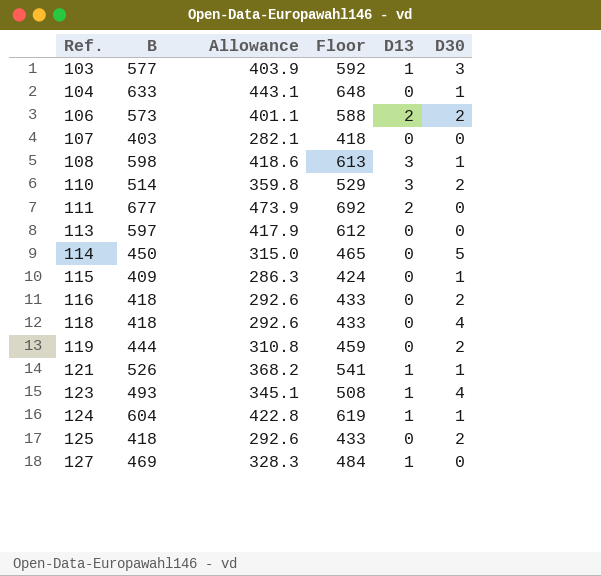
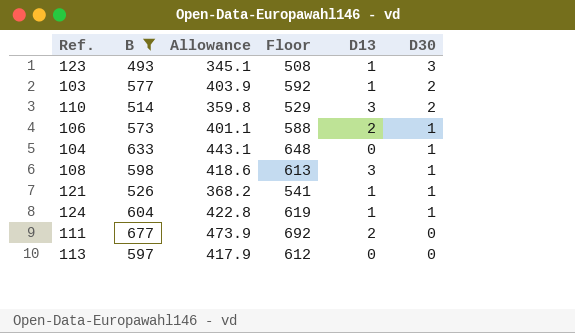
filter: none -> B >= 493
row order: Ref. ascending -> D30 descending
123 | D30: 4 -> 3
103 | D30: 3 -> 2
106 | D30: 2 -> 1

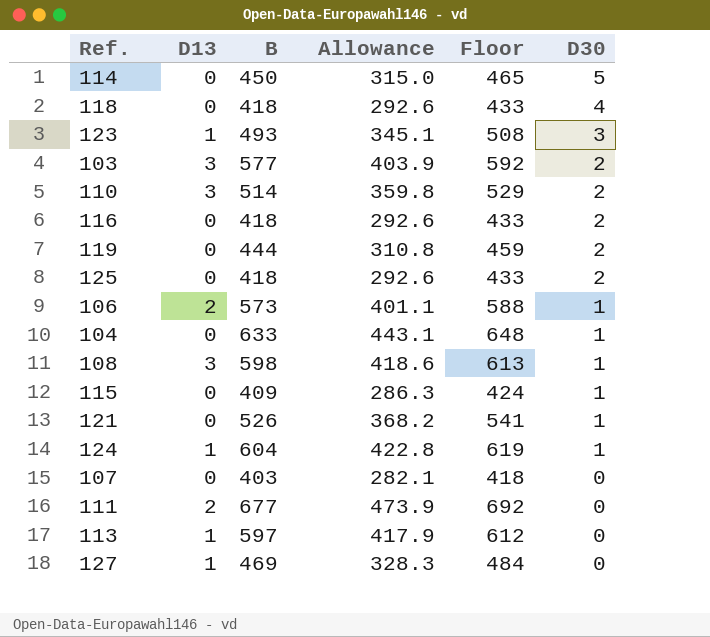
filter: B >= 493 -> none
column D13 | position: 5 -> 2
103 | D13: 1 -> 3
121 | D13: 1 -> 0
113 | D13: 0 -> 1

